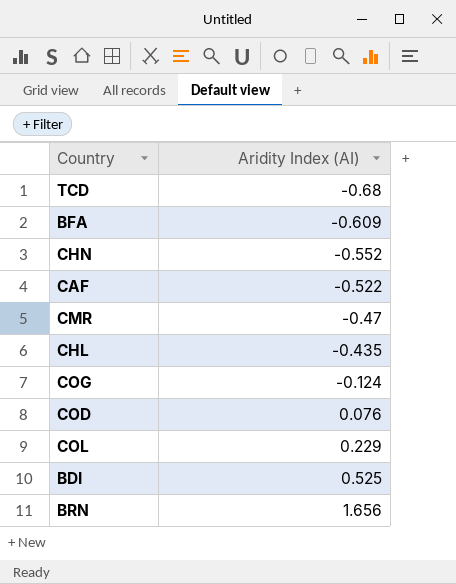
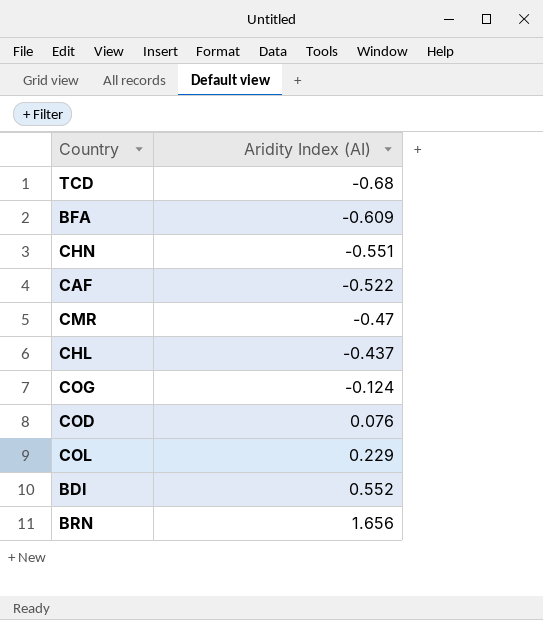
CHN | Aridity Index (AI): -0.552 -> -0.551
CHL | Aridity Index (AI): -0.435 -> -0.437
BDI | Aridity Index (AI): 0.525 -> 0.552

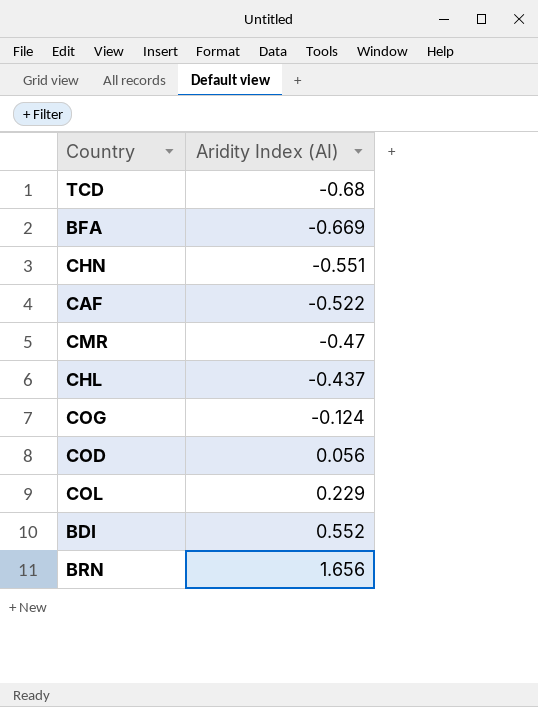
BFA | Aridity Index (AI): -0.609 -> -0.669
COD | Aridity Index (AI): 0.076 -> 0.056

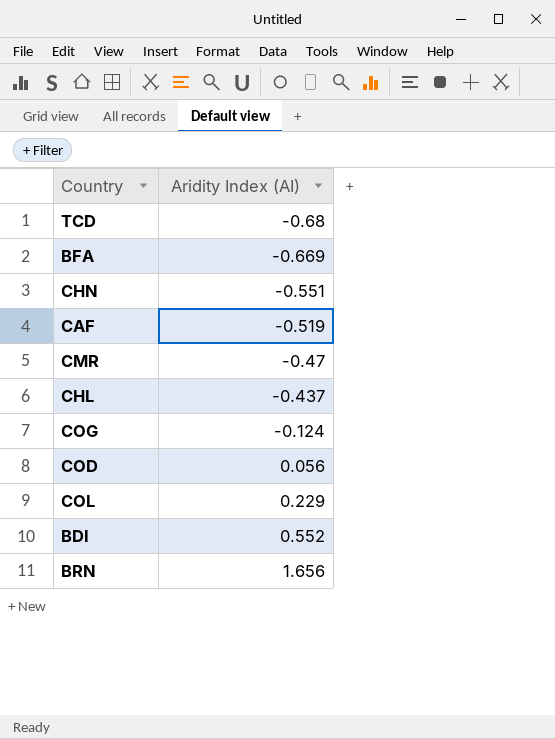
CAF | Aridity Index (AI): -0.522 -> -0.519

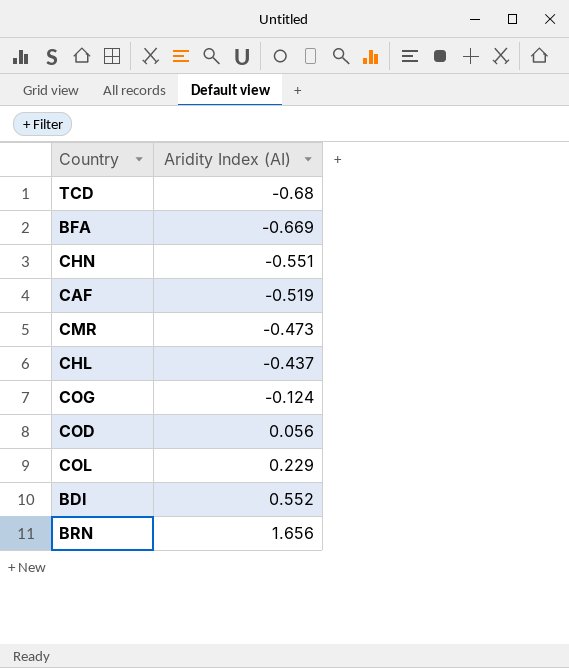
CMR | Aridity Index (AI): -0.47 -> -0.473

